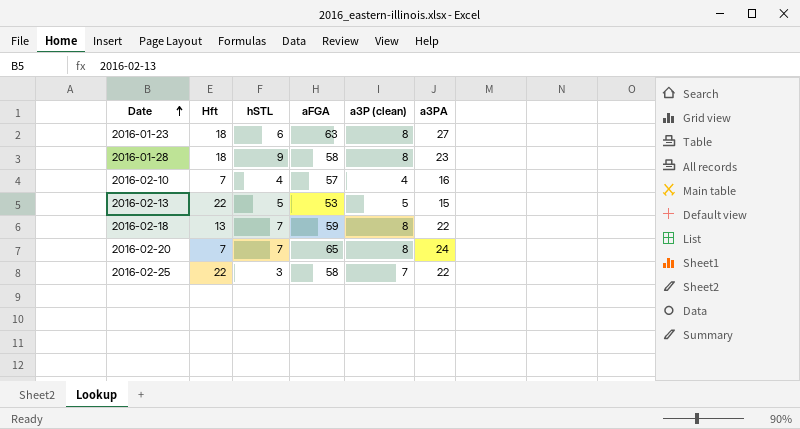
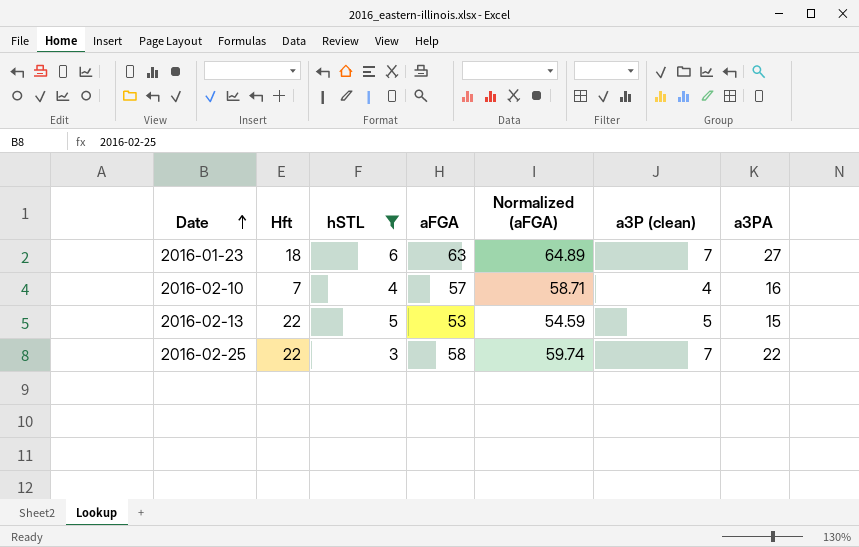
filter: none -> hSTL <= 6
column Normalized (aFGA) | formula: none -> [aFGA] * 1.03
2016-01-23 | a3P (clean): 8 -> 7

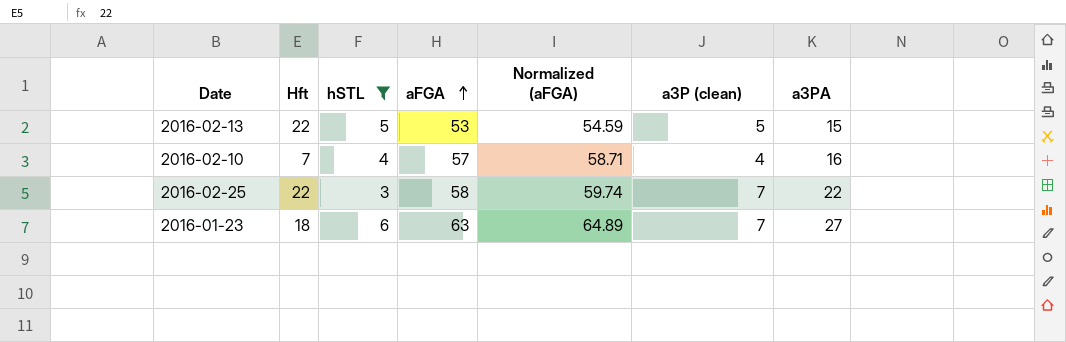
row order: Date ascending -> aFGA ascending

